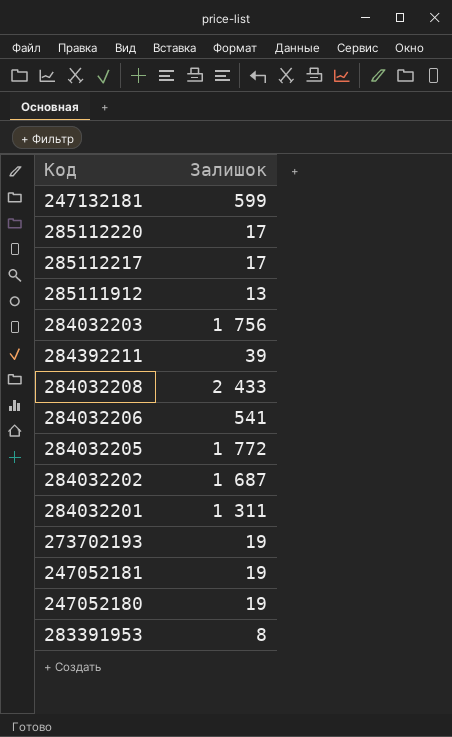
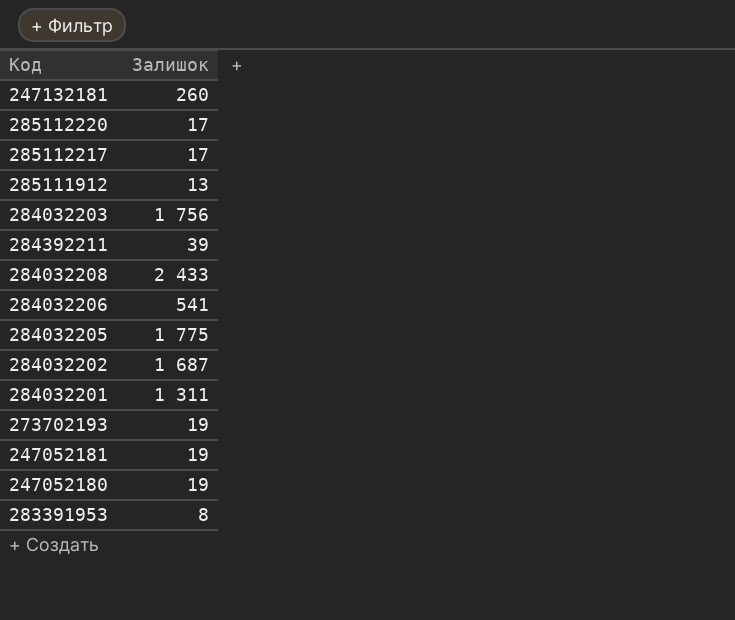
247132181 | Залишок: 599 -> 260
284032205 | Залишок: 1 772 -> 1 775

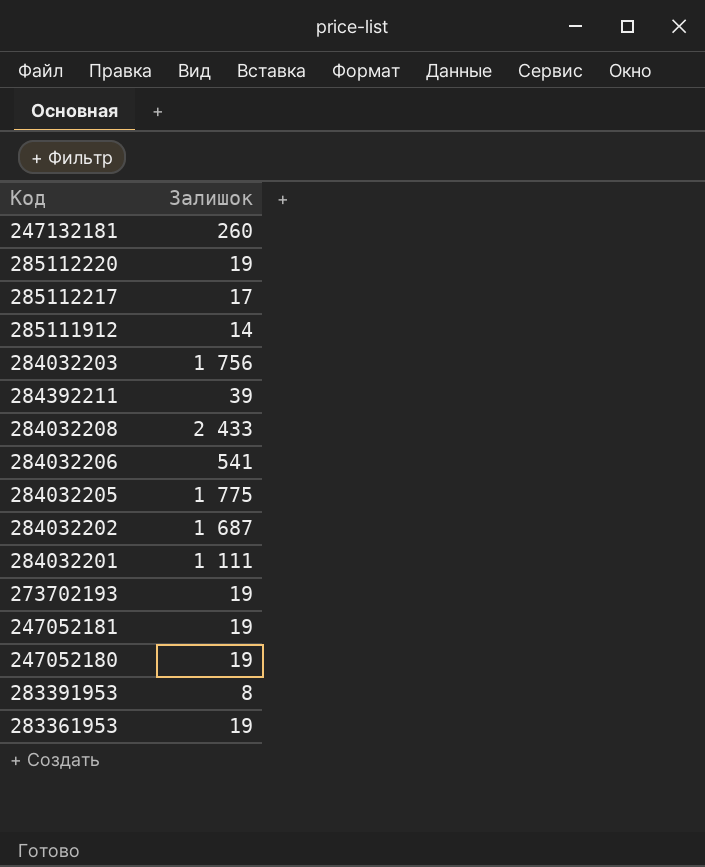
285112220 | Залишок: 17 -> 19
285111912 | Залишок: 13 -> 14
284032201 | Залишок: 1 311 -> 1 111
row 283361953: none -> 19

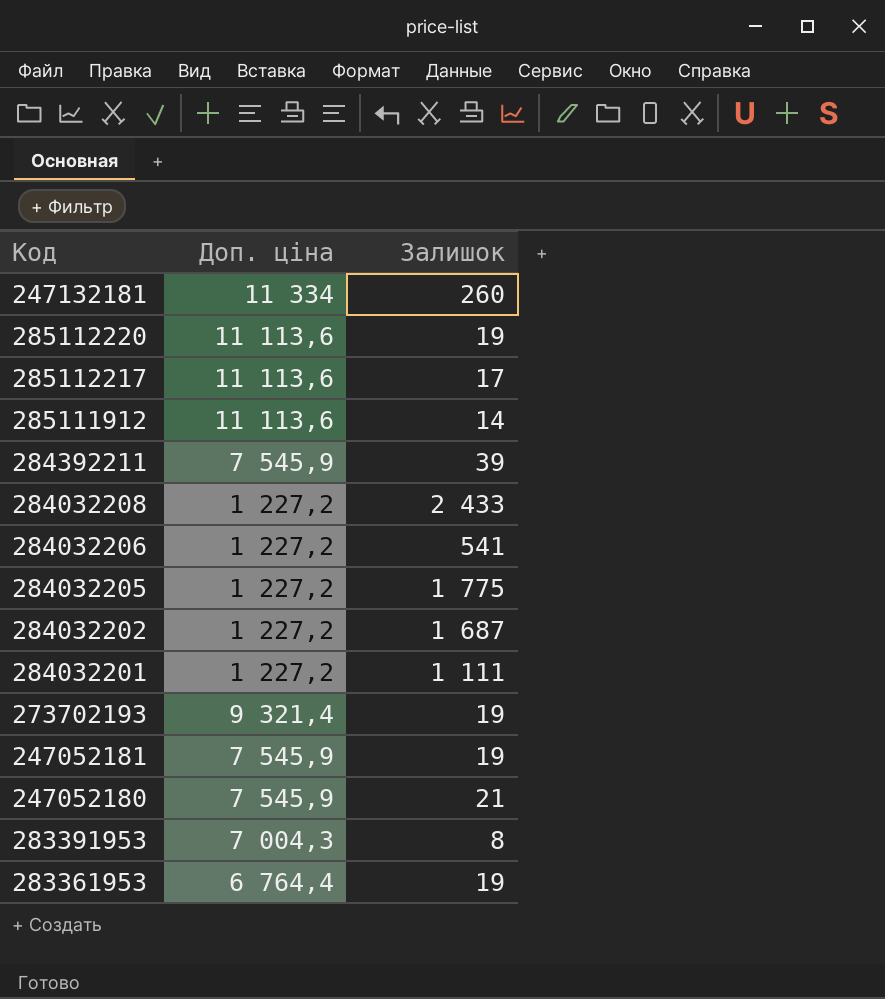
column Доп. ціна | position: none -> 2
row 284032203: 1 756 -> none
247052180 | Залишок: 19 -> 21

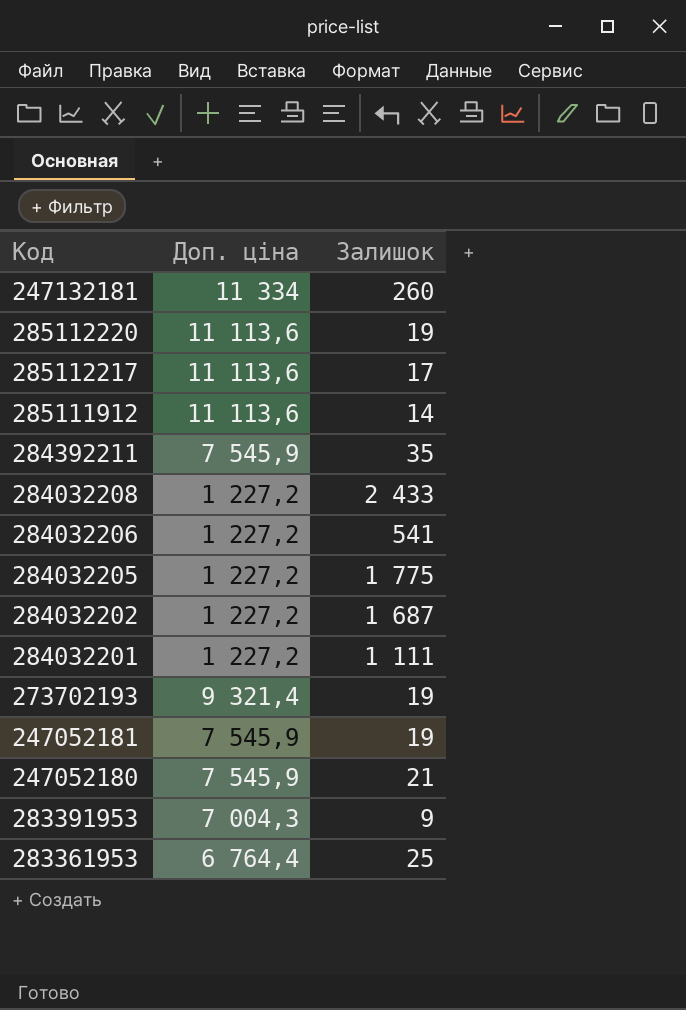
284392211 | Залишок: 39 -> 35
283391953 | Залишок: 8 -> 9
283361953 | Залишок: 19 -> 25

